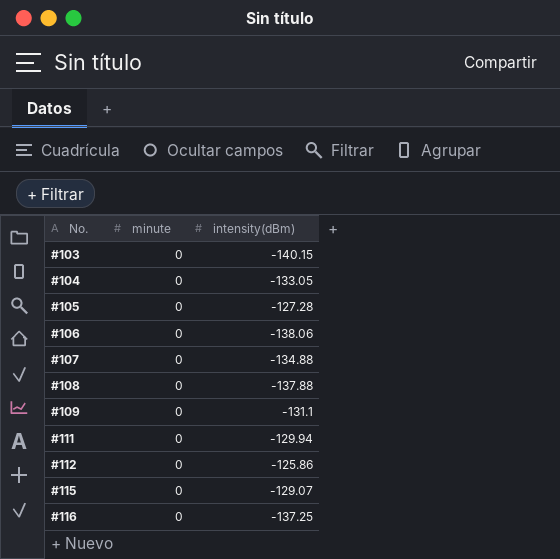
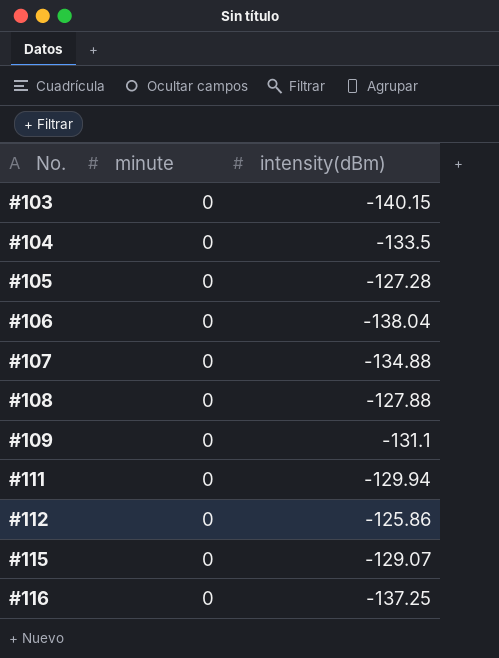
#104 | intensity(dBm): -133.05 -> -133.5
#106 | intensity(dBm): -138.06 -> -138.04
#108 | intensity(dBm): -137.88 -> -127.88

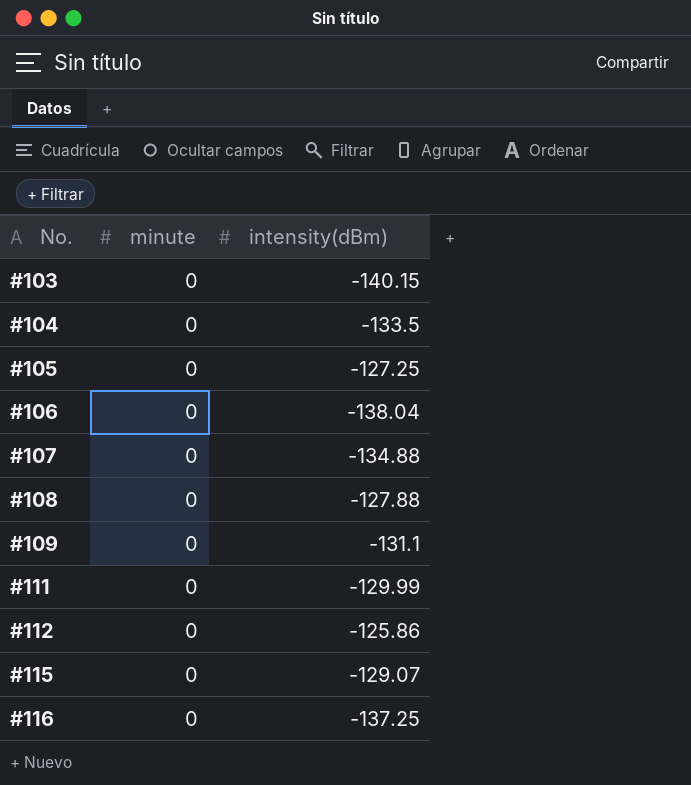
#105 | intensity(dBm): -127.28 -> -127.25
#111 | intensity(dBm): -129.94 -> -129.99

